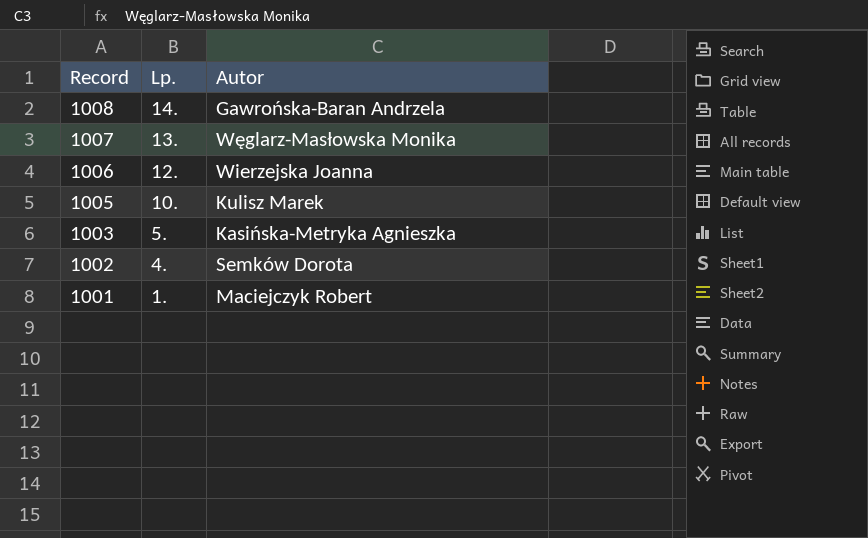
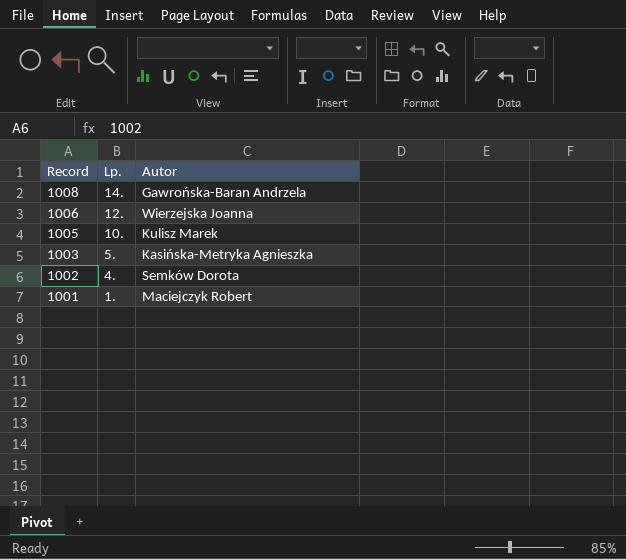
row 1007: 13. | Węglarz-Masłowska Monika -> none

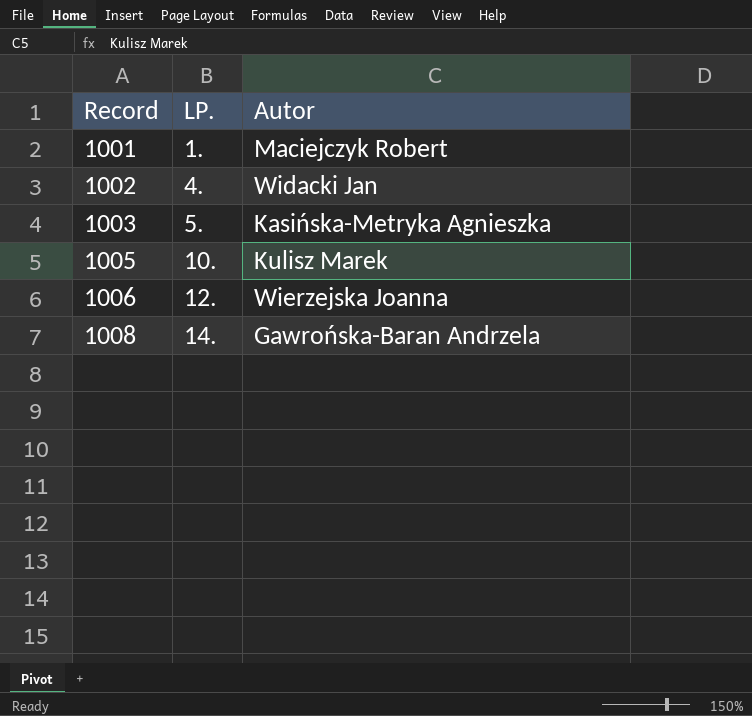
row order: Record descending -> Record ascending
column name: Lp. -> LP.
1002 | Autor: Semków Dorota -> Widacki Jan

